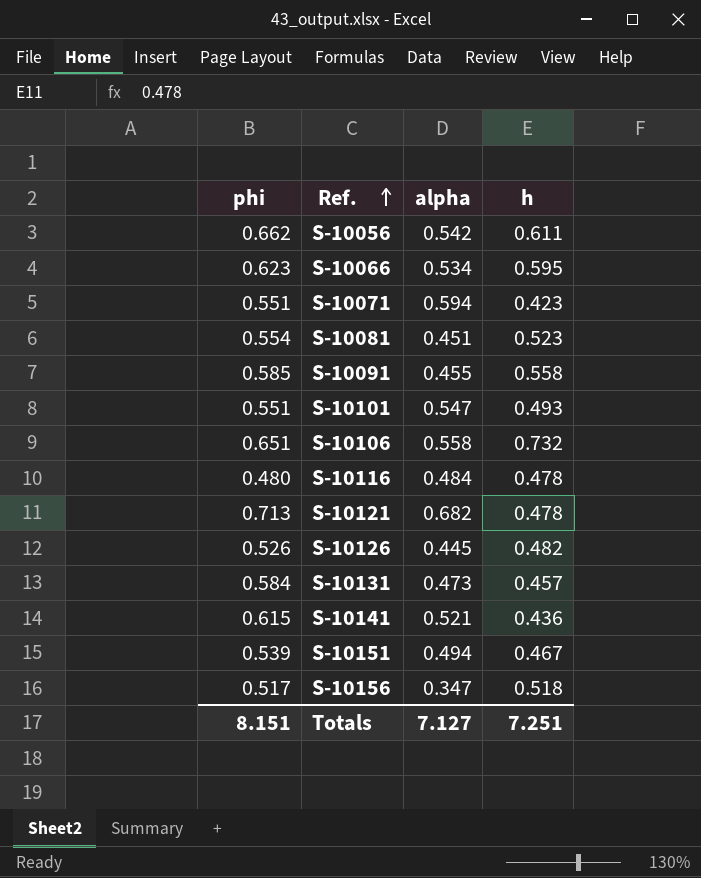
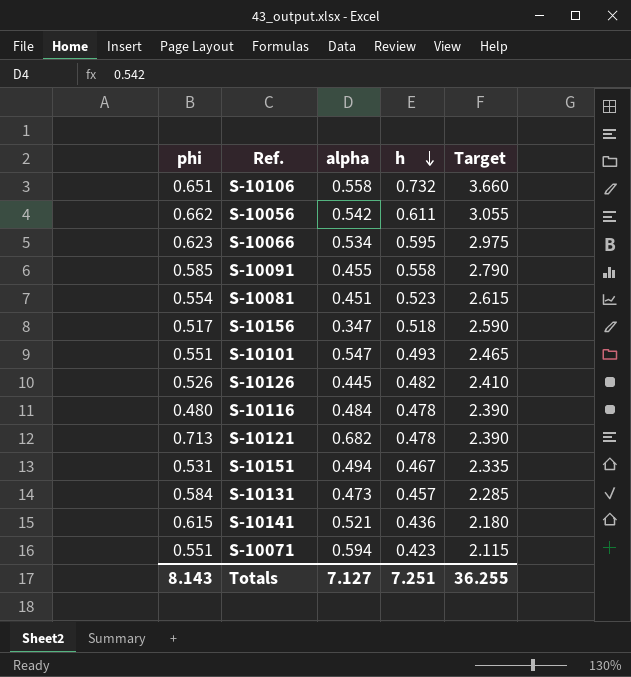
row order: Ref. ascending -> h descending
column Target | formula: none -> [h] * 5
S-10151 | phi: 0.539 -> 0.531
Totals | phi: 8.151 -> 8.143

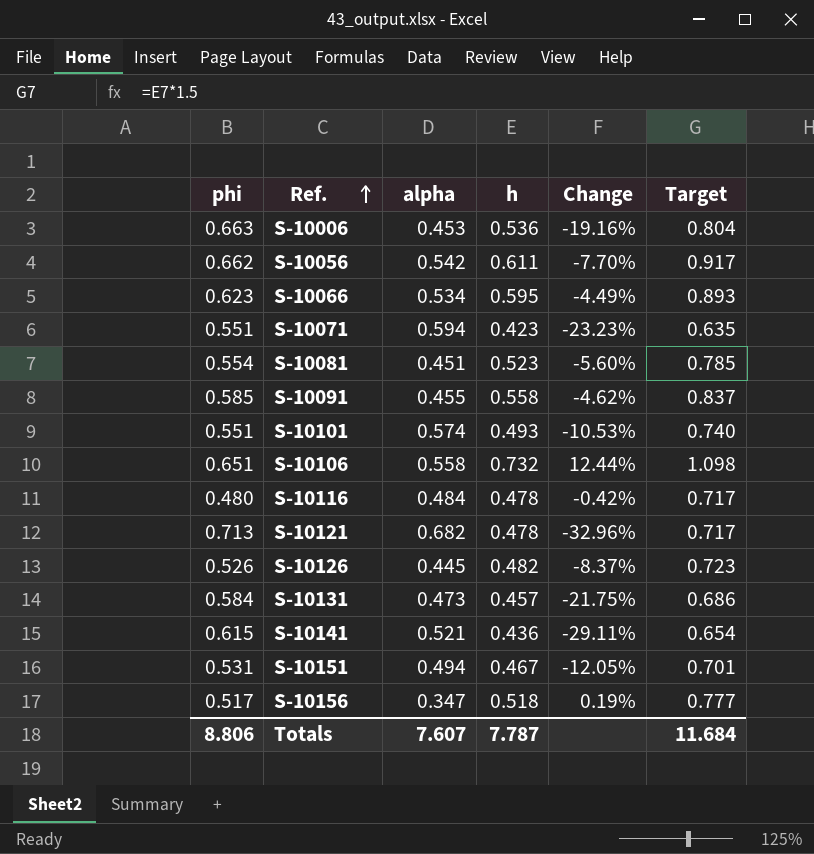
row order: h descending -> Ref. ascending
column Change | formula: none -> ([h] - [phi]) / [phi]
column Target | formula: [h] * 5 -> [h] * 1.5
row S-10006: none -> 0.663 | 0.453 | 0.536 | -19.16% | 0.804
S-10101 | alpha: 0.547 -> 0.574
Totals | phi: 8.143 -> 8.806
Totals | alpha: 7.127 -> 7.607
Totals | h: 7.251 -> 7.787
Totals | Target: 36.255 -> 11.684

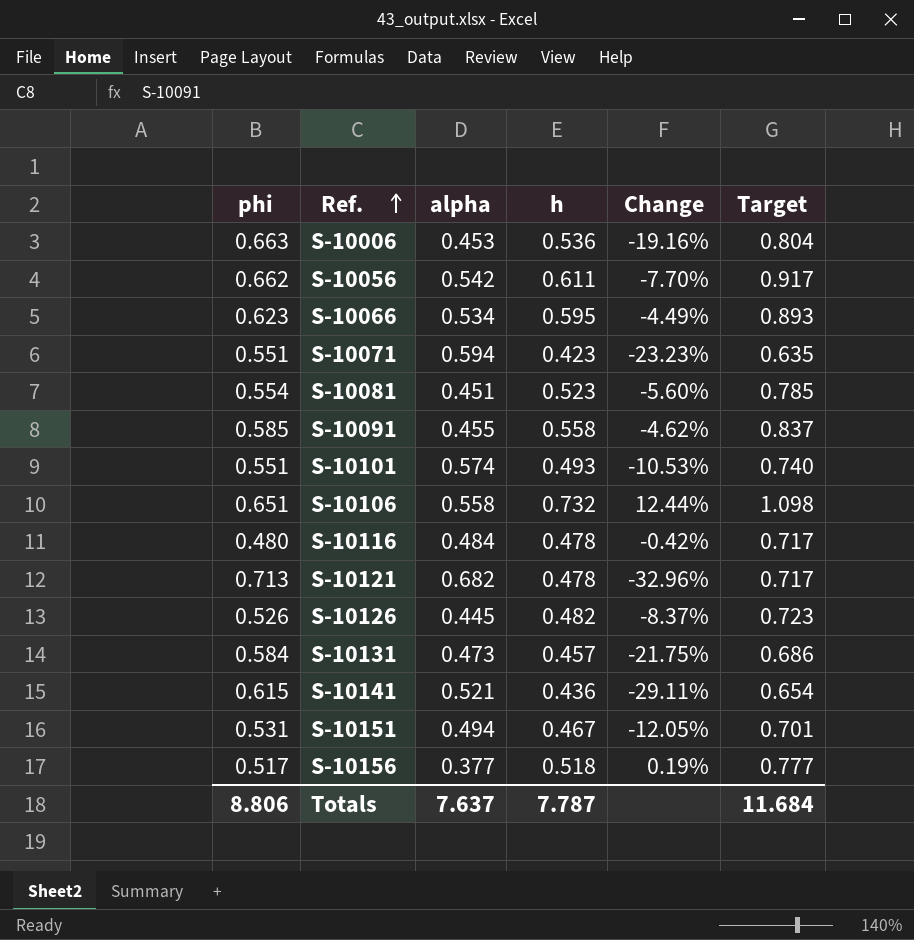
S-10156 | alpha: 0.347 -> 0.377
Totals | alpha: 7.607 -> 7.637

